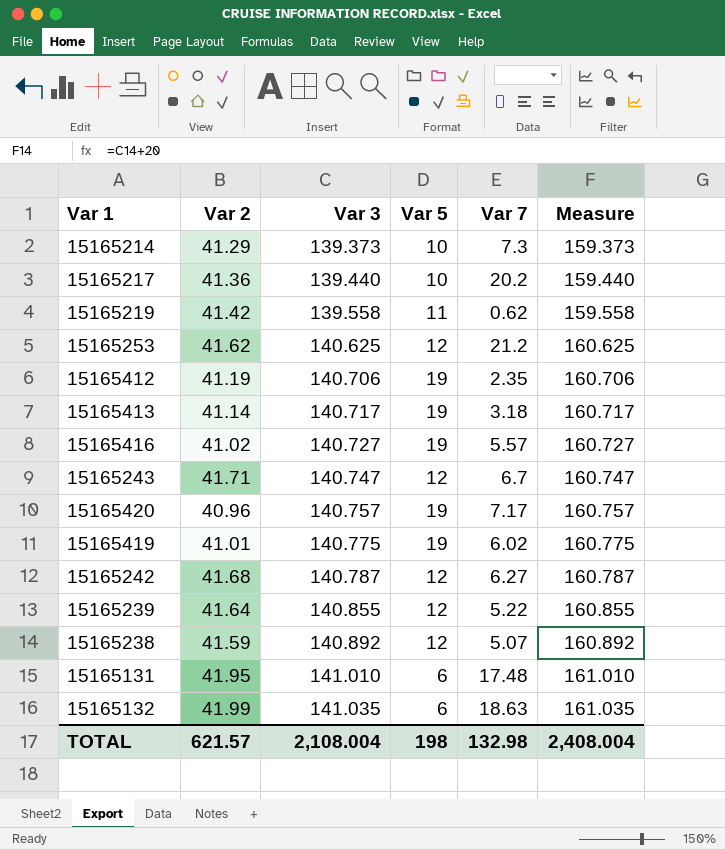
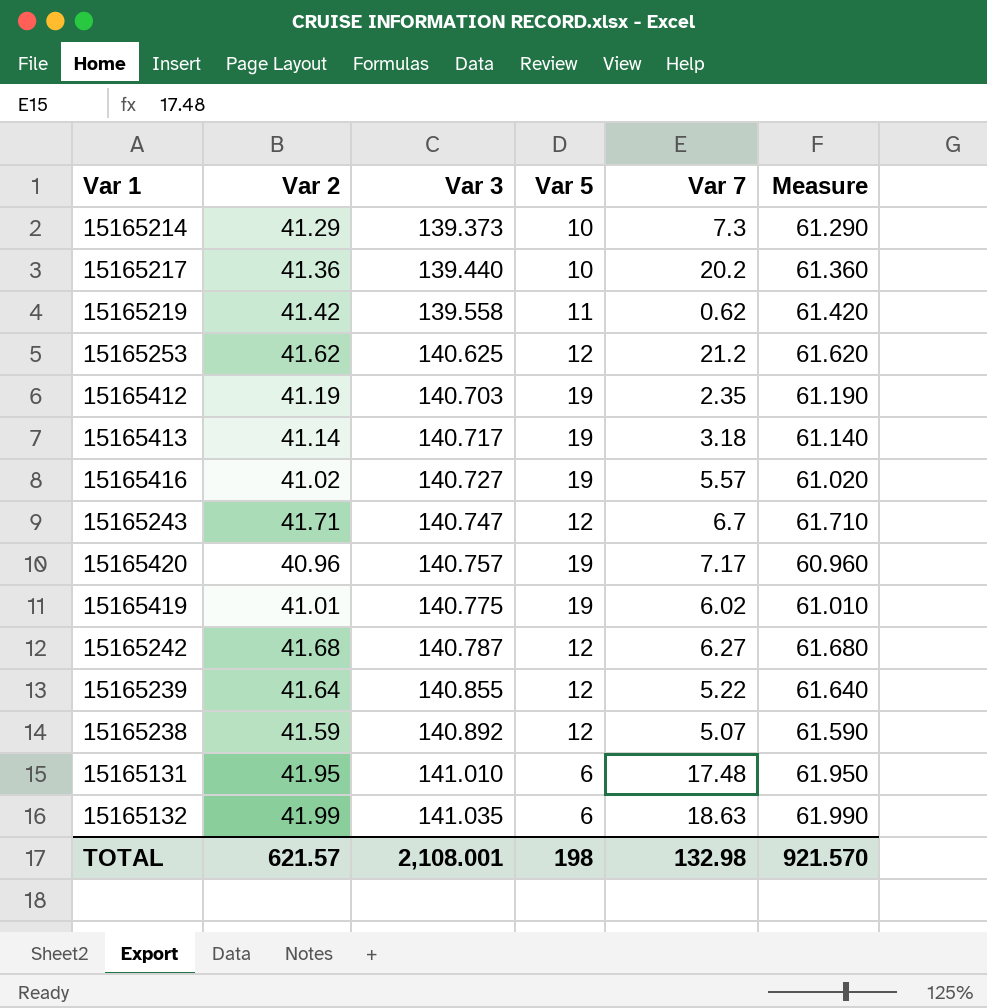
column Measure | formula: [Var 3] + 20 -> [Var 2] + 20
15165412 | Var 3: 140.706 -> 140.703
TOTAL | Var 3: 2,108.004 -> 2,108.001
TOTAL | Measure: 2,408.004 -> 921.570

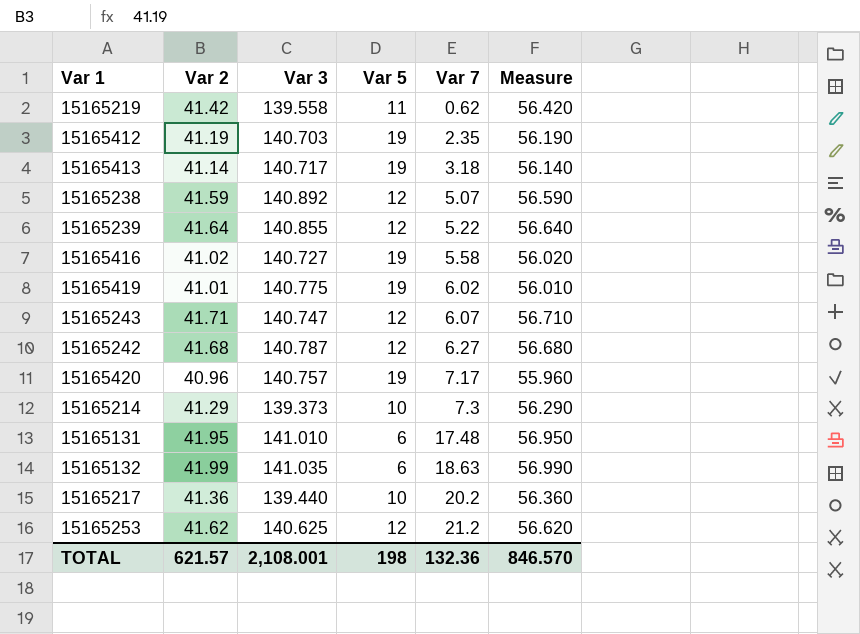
row order: Var 3 ascending -> Var 7 ascending
column Measure | formula: [Var 2] + 20 -> [Var 2] + 15
15165416 | Var 7: 5.57 -> 5.58
15165243 | Var 7: 6.7 -> 6.07
TOTAL | Var 7: 132.98 -> 132.36
TOTAL | Measure: 921.570 -> 846.570

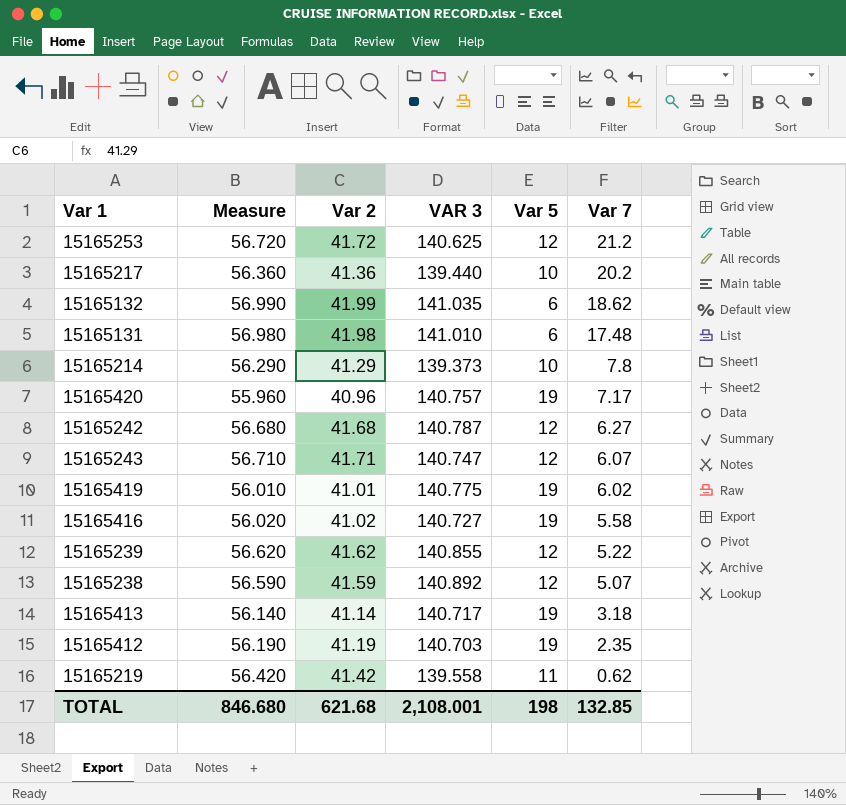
row order: Var 7 ascending -> Var 7 descending
column Measure | position: 6 -> 2
column name: Var 3 -> VAR 3
15165253 | Measure: 56.620 -> 56.720
15165253 | Var 2: 41.62 -> 41.72
15165132 | Var 7: 18.63 -> 18.62
15165131 | Measure: 56.950 -> 56.980
15165131 | Var 2: 41.95 -> 41.98
15165214 | Var 7: 7.3 -> 7.8
15165239 | Measure: 56.640 -> 56.620
15165239 | Var 2: 41.64 -> 41.62
TOTAL | Measure: 846.570 -> 846.680
TOTAL | Var 2: 621.57 -> 621.68
TOTAL | Var 7: 132.36 -> 132.85

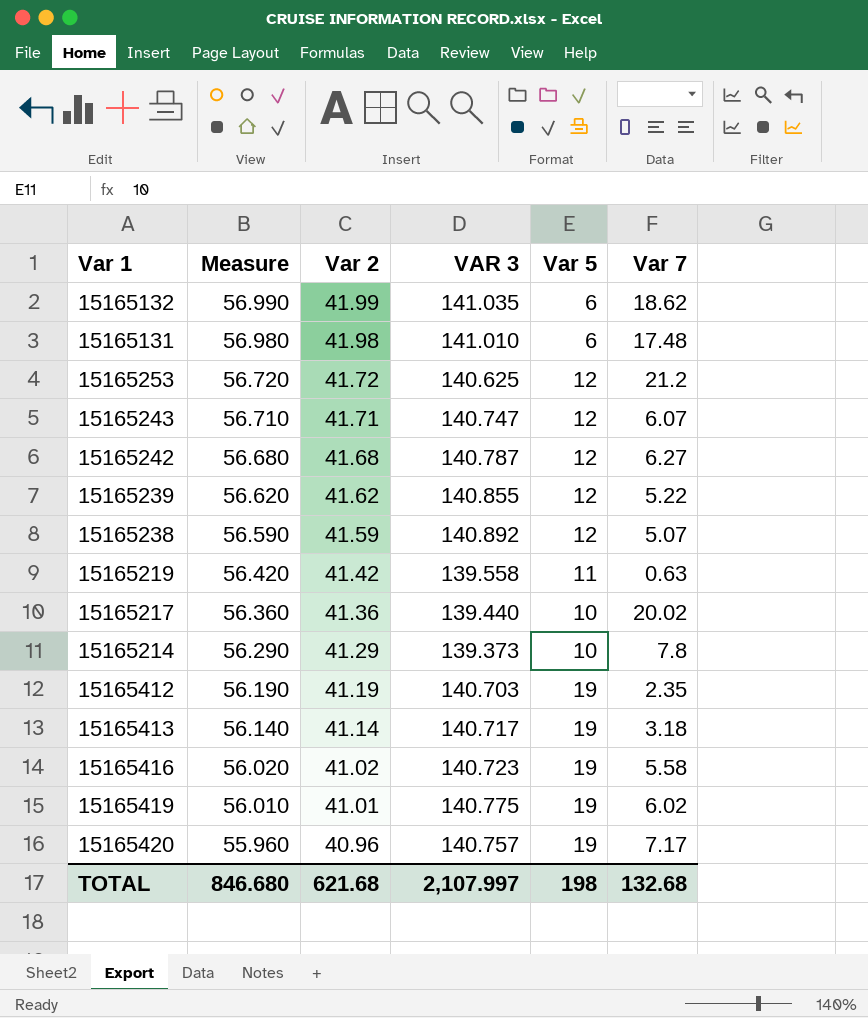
row order: Var 7 descending -> Measure descending
15165219 | Var 7: 0.62 -> 0.63
15165217 | Var 7: 20.2 -> 20.02
15165416 | VAR 3: 140.727 -> 140.723
TOTAL | VAR 3: 2,108.001 -> 2,107.997
TOTAL | Var 7: 132.85 -> 132.68

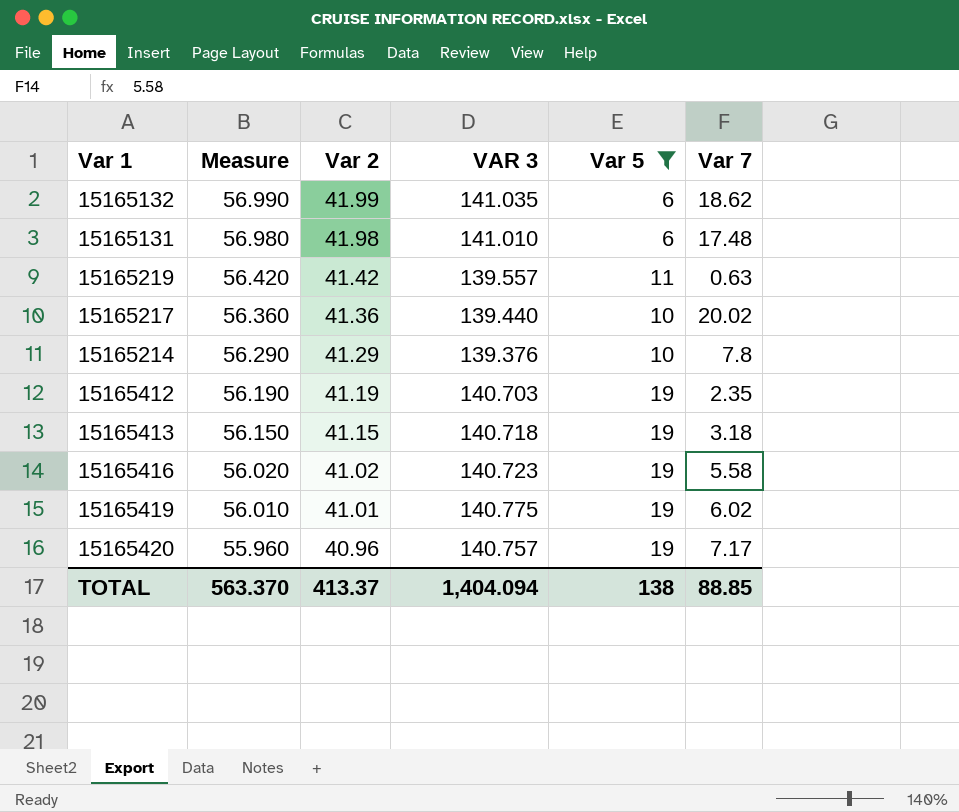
filter: none -> Var 5 != 12
15165219 | VAR 3: 139.558 -> 139.557
15165214 | VAR 3: 139.373 -> 139.376
15165413 | Measure: 56.140 -> 56.150
15165413 | Var 2: 41.14 -> 41.15
15165413 | VAR 3: 140.717 -> 140.718
TOTAL | Measure: 846.680 -> 563.370
TOTAL | Var 2: 621.68 -> 413.37
TOTAL | VAR 3: 2,107.997 -> 1,404.094
TOTAL | Var 5: 198 -> 138
TOTAL | Var 7: 132.68 -> 88.85

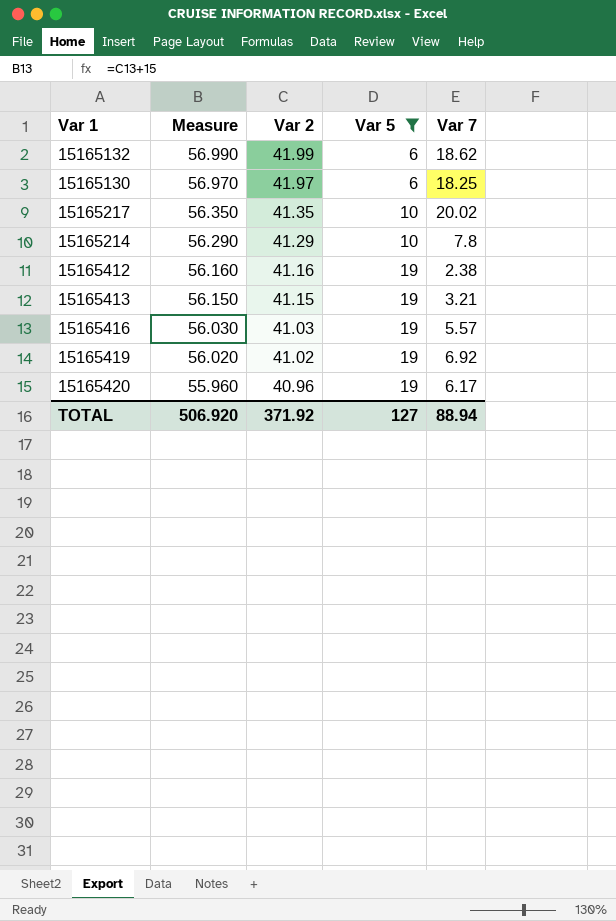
column VAR 3 | position: 4 -> none
row 15165131: 56.980 | 41.98 | 141.010 | 6 | 17.48 -> none
row 15165219: 56.420 | 41.42 | 139.557 | 11 | 0.63 -> none
row 15165130: none -> 56.970 | 41.97 | 6 | 18.25
15165217 | Measure: 56.360 -> 56.350
15165217 | Var 2: 41.36 -> 41.35
15165412 | Measure: 56.190 -> 56.160
15165412 | Var 2: 41.19 -> 41.16
15165412 | Var 7: 2.35 -> 2.38
15165413 | Var 7: 3.18 -> 3.21
15165416 | Measure: 56.020 -> 56.030
15165416 | Var 2: 41.02 -> 41.03
15165416 | Var 7: 5.58 -> 5.57
15165419 | Measure: 56.010 -> 56.020
15165419 | Var 2: 41.01 -> 41.02
15165419 | Var 7: 6.02 -> 6.92
15165420 | Var 7: 7.17 -> 6.17
TOTAL | Measure: 563.370 -> 506.920
TOTAL | Var 2: 413.37 -> 371.92
TOTAL | Var 5: 138 -> 127
TOTAL | Var 7: 88.85 -> 88.94

